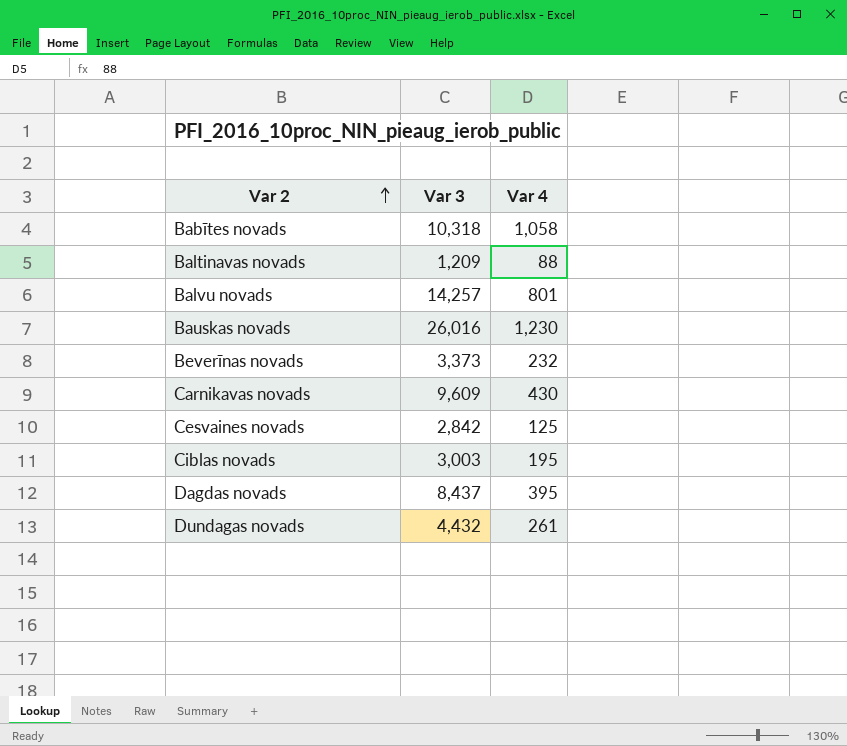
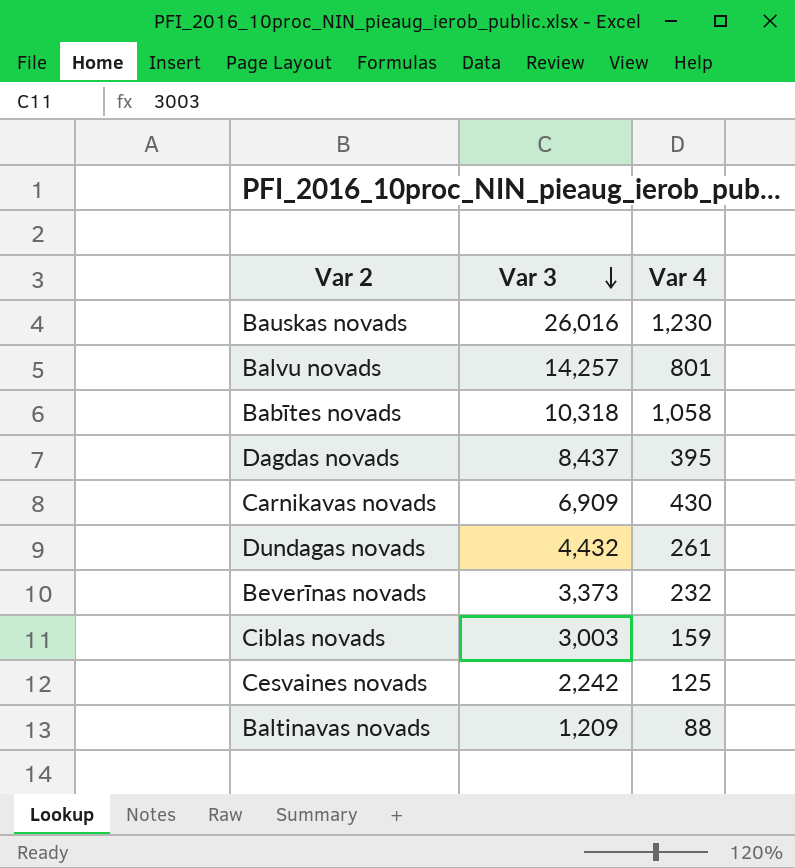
row order: Var 2 ascending -> Var 3 descending
Carnikavas novads | Var 3: 9,609 -> 6,909
Ciblas novads | Var 4: 195 -> 159
Cesvaines novads | Var 3: 2,842 -> 2,242

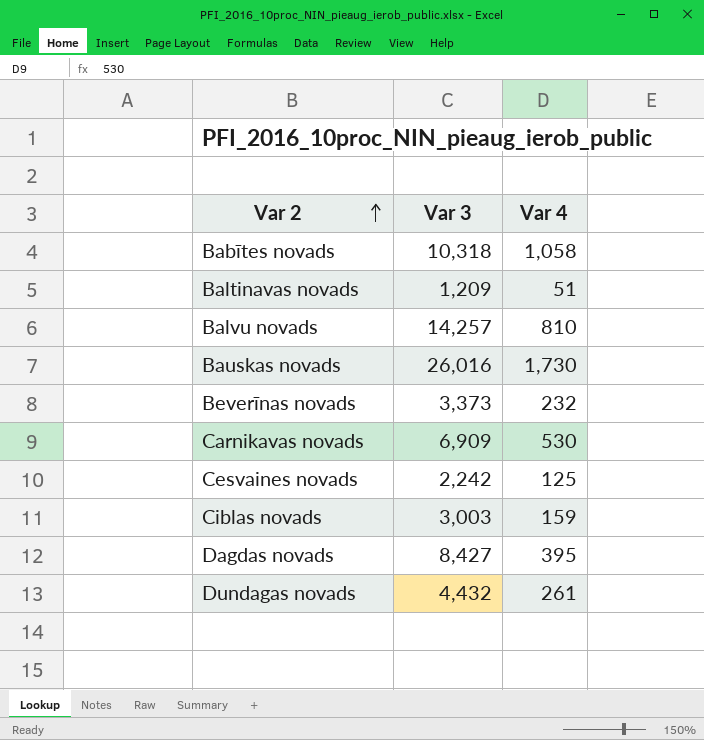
row order: Var 3 descending -> Var 2 ascending
Baltinavas novads | Var 4: 88 -> 51
Balvu novads | Var 4: 801 -> 810
Bauskas novads | Var 4: 1,230 -> 1,730
Carnikavas novads | Var 4: 430 -> 530
Dagdas novads | Var 3: 8,437 -> 8,427

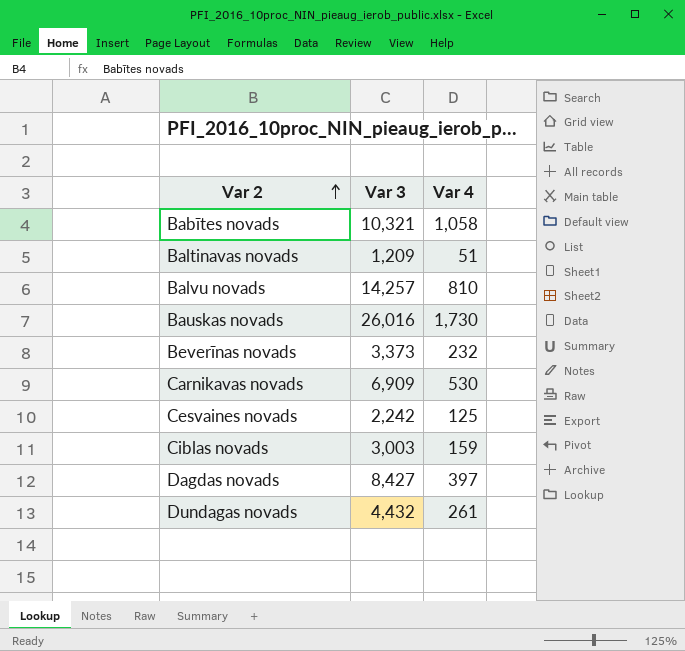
Babītes novads | Var 3: 10,318 -> 10,321
Dagdas novads | Var 4: 395 -> 397

